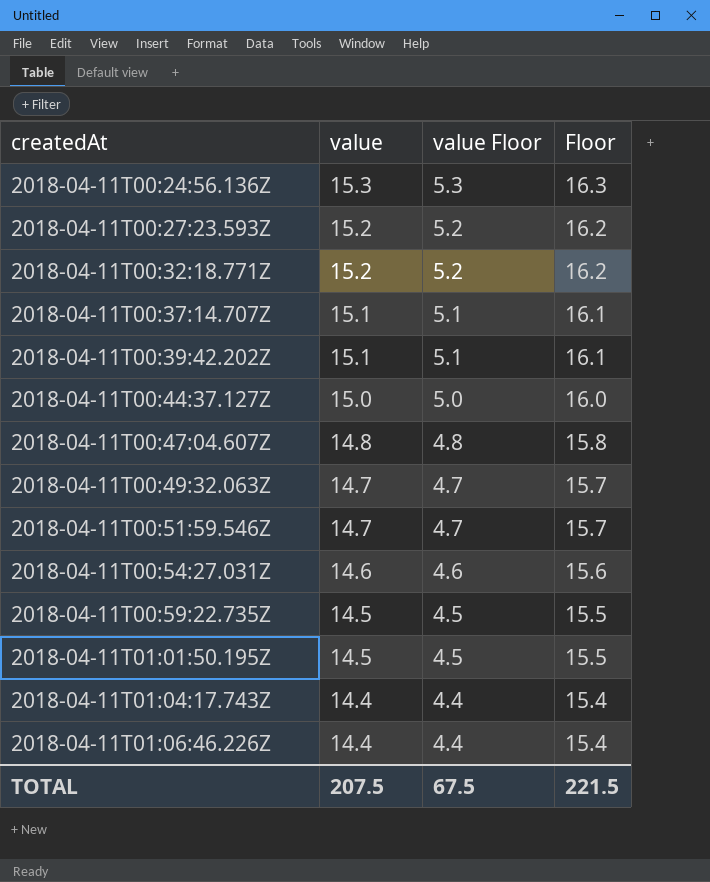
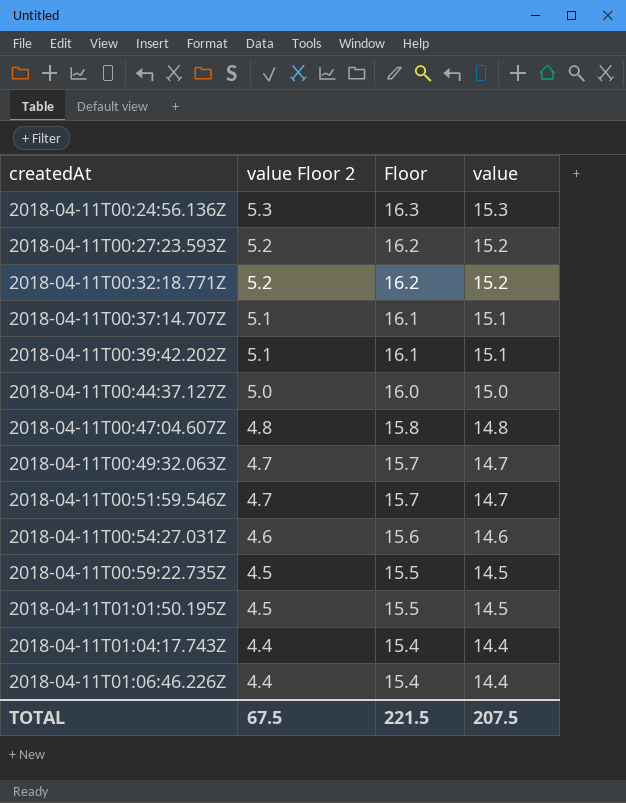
column name: value Floor -> value Floor 2
column value | position: 2 -> 4

